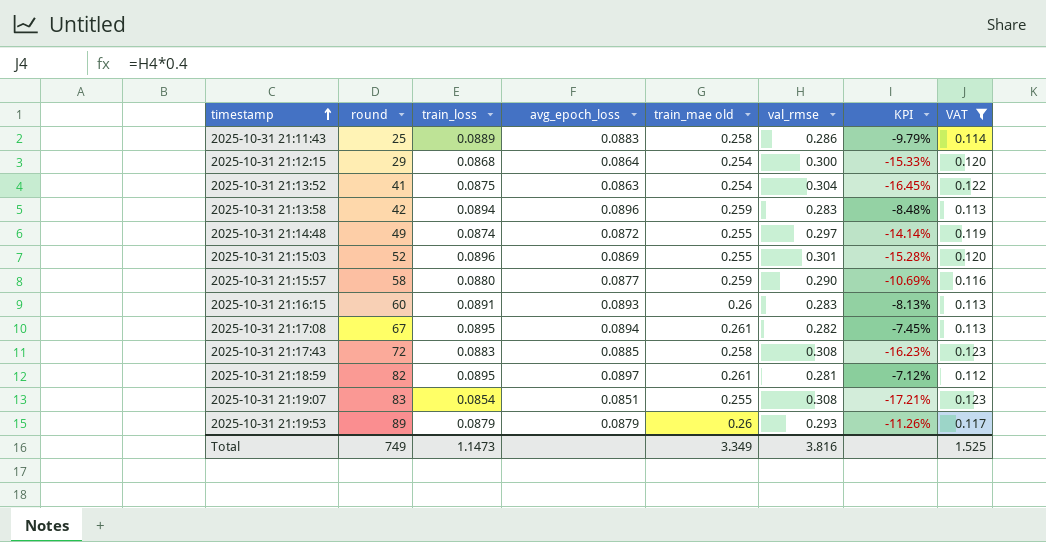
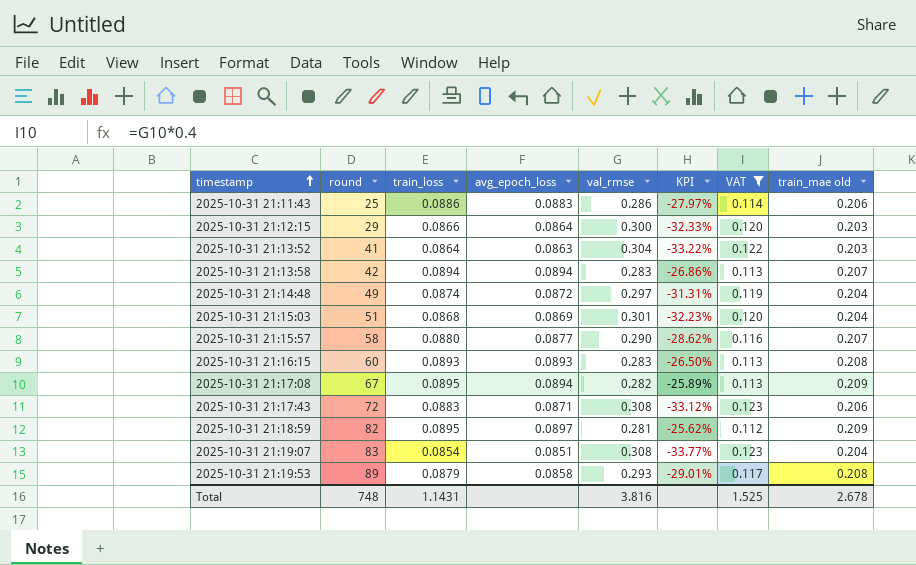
column train_mae old | position: 5 -> 8
2025-10-31 21:11:43 | train_loss: 0.0889 -> 0.0886
2025-10-31 21:11:43 | KPI: -9.79% -> -27.97%
2025-10-31 21:11:43 | train_mae old: 0.258 -> 0.206
2025-10-31 21:12:15 | train_loss: 0.0868 -> 0.0866
2025-10-31 21:12:15 | KPI: -15.33% -> -32.33%
2025-10-31 21:12:15 | train_mae old: 0.254 -> 0.203
2025-10-31 21:13:52 | train_loss: 0.0875 -> 0.0864
2025-10-31 21:13:52 | KPI: -16.45% -> -33.22%
2025-10-31 21:13:52 | train_mae old: 0.254 -> 0.203
2025-10-31 21:13:58 | avg_epoch_loss: 0.0896 -> 0.0894
2025-10-31 21:13:58 | KPI: -8.48% -> -26.86%
2025-10-31 21:13:58 | train_mae old: 0.259 -> 0.207
2025-10-31 21:14:48 | KPI: -14.14% -> -31.31%
2025-10-31 21:14:48 | train_mae old: 0.255 -> 0.204
2025-10-31 21:15:03 | round: 52 -> 51
2025-10-31 21:15:03 | train_loss: 0.0896 -> 0.0868
2025-10-31 21:15:03 | KPI: -15.28% -> -32.23%
2025-10-31 21:15:03 | train_mae old: 0.255 -> 0.204
2025-10-31 21:15:57 | KPI: -10.69% -> -28.62%
2025-10-31 21:15:57 | train_mae old: 0.259 -> 0.207
2025-10-31 21:16:15 | train_loss: 0.0891 -> 0.0893
2025-10-31 21:16:15 | KPI: -8.13% -> -26.50%
2025-10-31 21:16:15 | train_mae old: 0.26 -> 0.208
2025-10-31 21:17:08 | KPI: -7.45% -> -25.89%
2025-10-31 21:17:08 | train_mae old: 0.261 -> 0.209
2025-10-31 21:17:43 | avg_epoch_loss: 0.0885 -> 0.0871
2025-10-31 21:17:43 | KPI: -16.23% -> -33.12%
2025-10-31 21:17:43 | train_mae old: 0.258 -> 0.206
2025-10-31 21:18:59 | KPI: -7.12% -> -25.62%
2025-10-31 21:18:59 | train_mae old: 0.261 -> 0.209
2025-10-31 21:19:07 | KPI: -17.21% -> -33.77%
2025-10-31 21:19:07 | train_mae old: 0.255 -> 0.204
2025-10-31 21:19:53 | avg_epoch_loss: 0.0879 -> 0.0858
2025-10-31 21:19:53 | KPI: -11.26% -> -29.01%
2025-10-31 21:19:53 | train_mae old: 0.26 -> 0.208
Total | round: 749 -> 748
Total | train_loss: 1.1473 -> 1.1431
Total | train_mae old: 3.349 -> 2.678

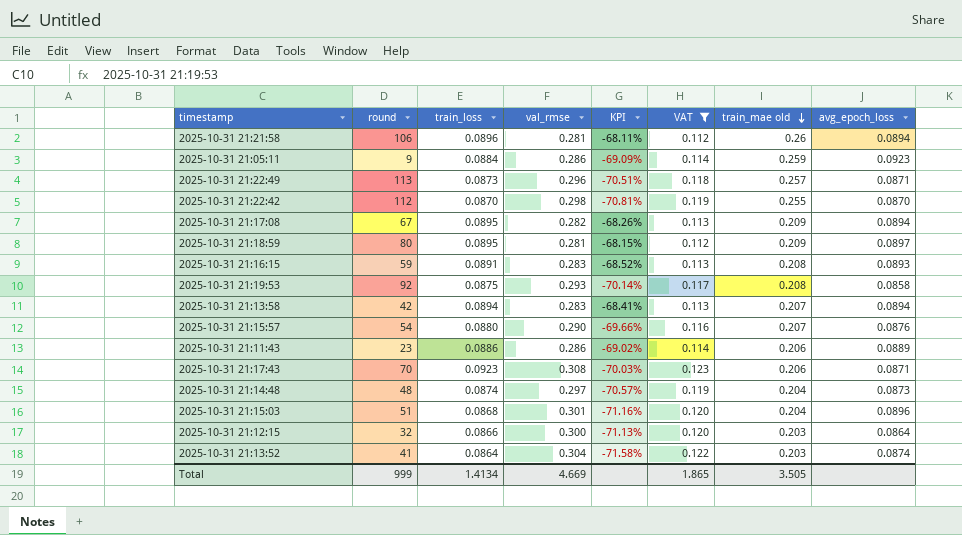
row order: timestamp ascending -> train_mae old descending
column KPI | formula: ([train_mae old] - [val_rmse]) / [val_rmse] -> ([train_loss] - [val_rmse]) / [val_rmse]
column avg_epoch_loss | position: 4 -> 8
row 2025-10-31 21:19:07: 83 | 0.0854 | 0.0851 | 0.308 | -33.77% | 0.123 | 0.204 -> none
row 2025-10-31 21:21:58: none -> 106 | 0.0896 | 0.281 | -68.11% | 0.112 | 0.26 | 0.0894
row 2025-10-31 21:05:11: none -> 9 | 0.0884 | 0.286 | -69.09% | 0.114 | 0.259 | 0.0923
row 2025-10-31 21:22:49: none -> 113 | 0.0873 | 0.296 | -70.51% | 0.118 | 0.257 | 0.0871
row 2025-10-31 21:22:42: none -> 112 | 0.0870 | 0.298 | -70.81% | 0.119 | 0.255 | 0.0870
2025-10-31 21:18:59 | round: 82 -> 80
2025-10-31 21:16:15 | round: 60 -> 59
2025-10-31 21:16:15 | train_loss: 0.0893 -> 0.0891
2025-10-31 21:19:53 | round: 89 -> 92
2025-10-31 21:19:53 | train_loss: 0.0879 -> 0.0875
2025-10-31 21:15:57 | round: 58 -> 54
2025-10-31 21:15:57 | avg_epoch_loss: 0.0877 -> 0.0876
2025-10-31 21:11:43 | round: 25 -> 23
2025-10-31 21:11:43 | avg_epoch_loss: 0.0883 -> 0.0889
2025-10-31 21:17:43 | round: 72 -> 70
2025-10-31 21:17:43 | train_loss: 0.0883 -> 0.0923
2025-10-31 21:14:48 | round: 49 -> 48
2025-10-31 21:14:48 | avg_epoch_loss: 0.0872 -> 0.0873
2025-10-31 21:15:03 | avg_epoch_loss: 0.0869 -> 0.0896
2025-10-31 21:12:15 | round: 29 -> 32
2025-10-31 21:13:52 | avg_epoch_loss: 0.0863 -> 0.0874
Total | round: 748 -> 999
Total | train_loss: 1.1431 -> 1.4134
Total | val_rmse: 3.816 -> 4.669
Total | VAT: 1.525 -> 1.865
Total | train_mae old: 2.678 -> 3.505

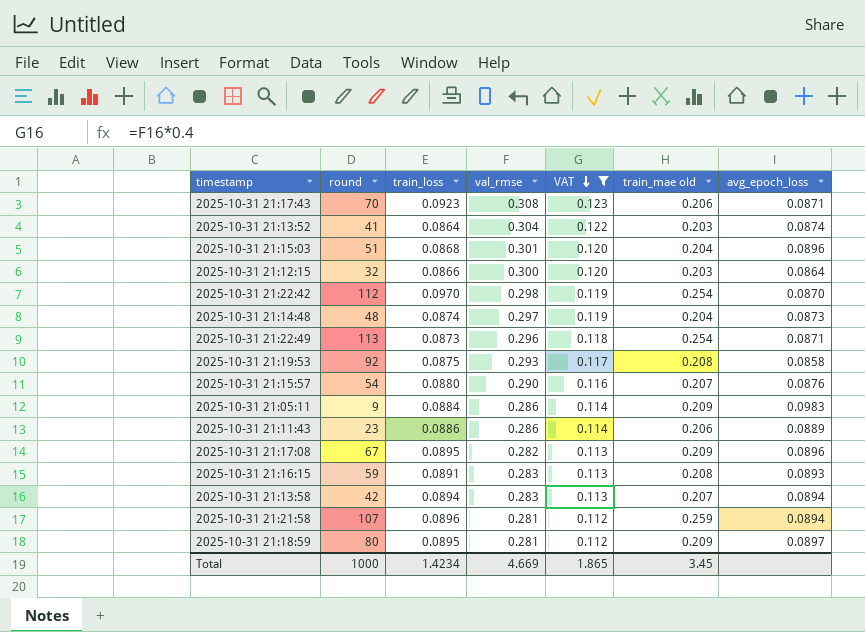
row order: train_mae old descending -> VAT descending
column KPI | formula: ([train_loss] - [val_rmse]) / [val_rmse] -> none
2025-10-31 21:22:42 | train_loss: 0.0870 -> 0.0970
2025-10-31 21:22:42 | train_mae old: 0.255 -> 0.254
2025-10-31 21:22:49 | train_mae old: 0.257 -> 0.254
2025-10-31 21:05:11 | train_mae old: 0.259 -> 0.209
2025-10-31 21:05:11 | avg_epoch_loss: 0.0923 -> 0.0983
2025-10-31 21:17:08 | avg_epoch_loss: 0.0894 -> 0.0896
2025-10-31 21:21:58 | round: 106 -> 107
2025-10-31 21:21:58 | train_mae old: 0.26 -> 0.259
Total | round: 999 -> 1000
Total | train_loss: 1.4134 -> 1.4234
Total | train_mae old: 3.505 -> 3.45

